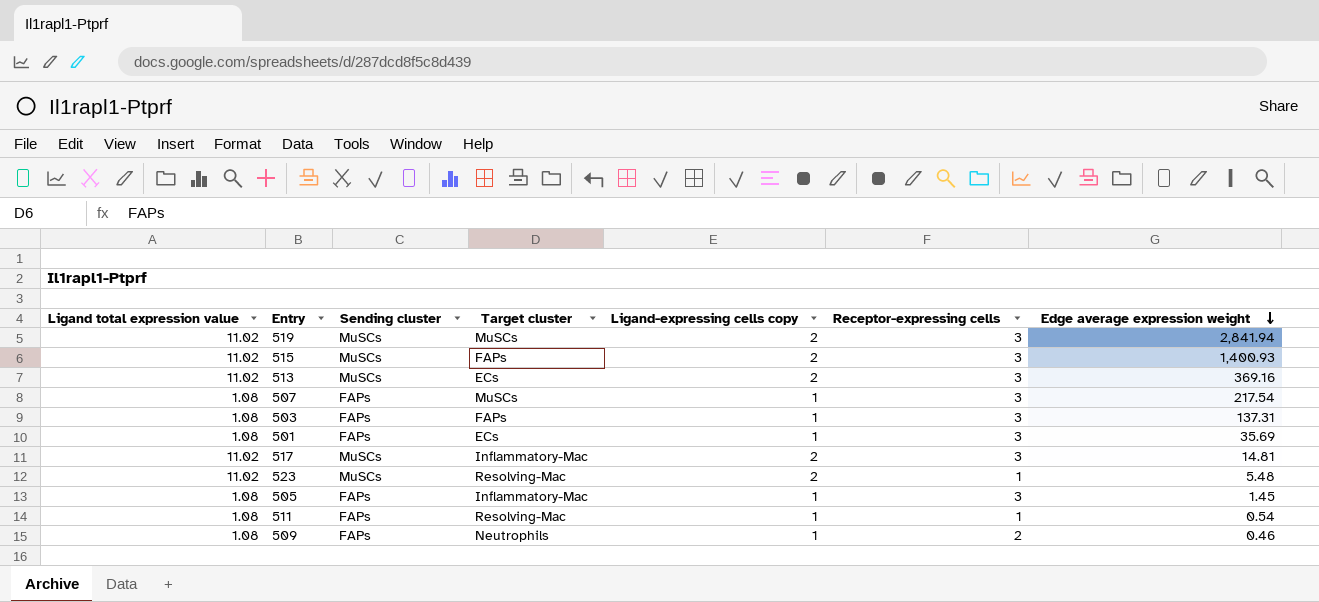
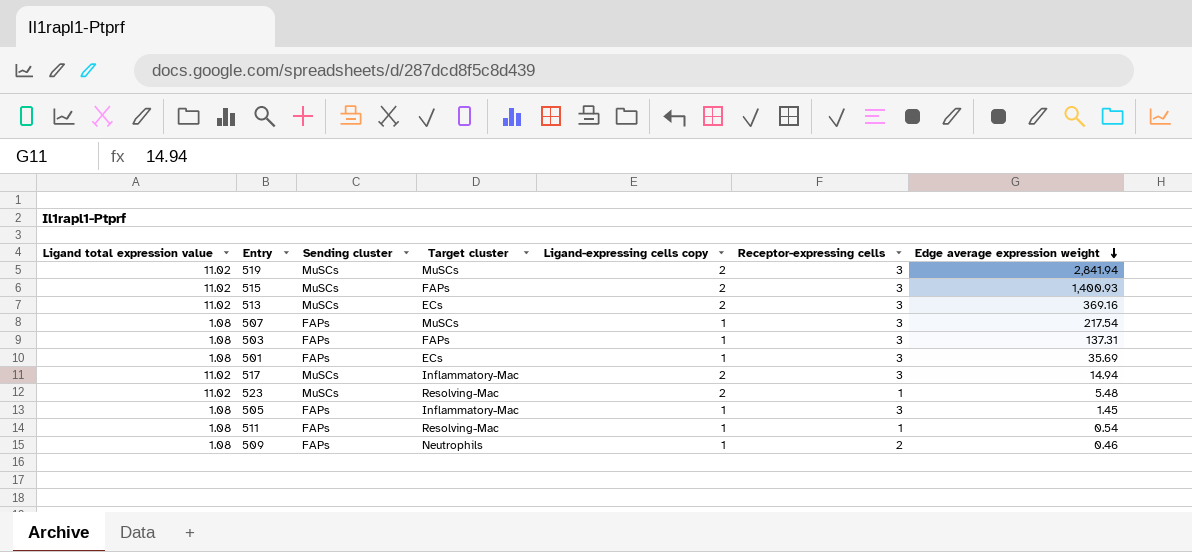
517 | Edge average expression weight: 14.81 -> 14.94

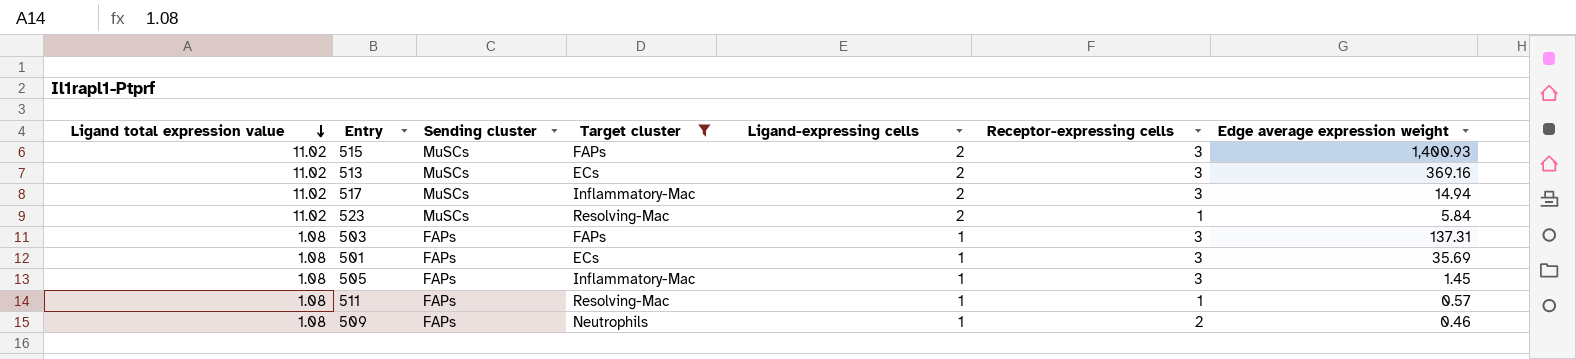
filter: none -> Target cluster != MuSCs
row order: Edge average expression weight descending -> Ligand total expression value descending
column name: Ligand-expressing cells copy -> Ligand-expressing cells
523 | Edge average expression weight: 5.48 -> 5.84
511 | Edge average expression weight: 0.54 -> 0.57

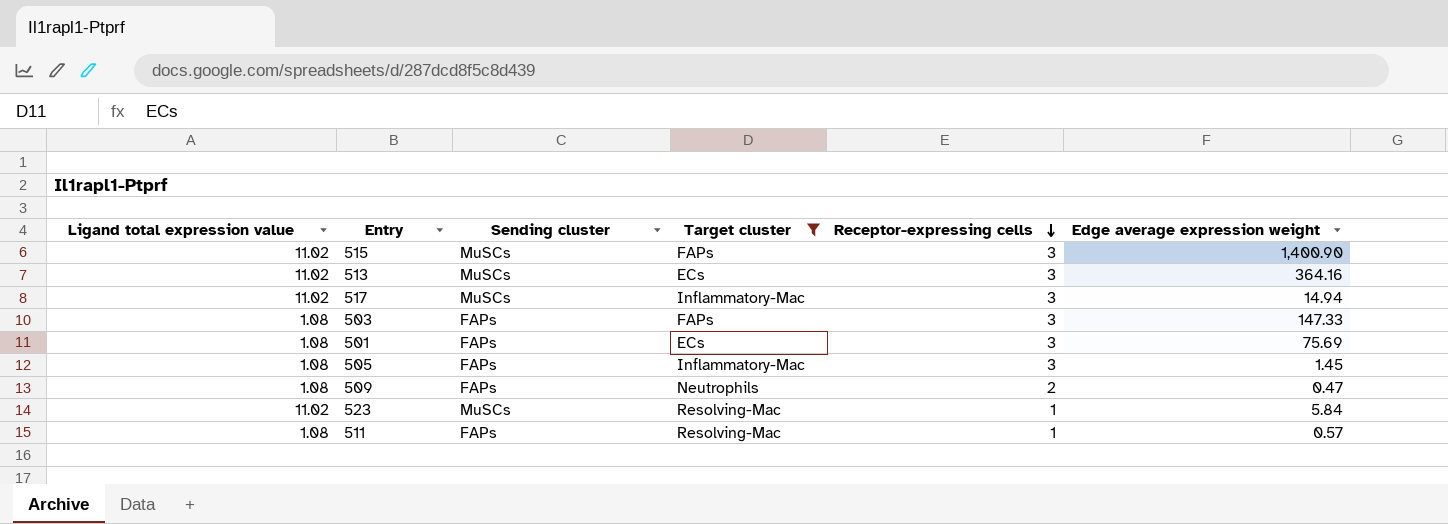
row order: Ligand total expression value descending -> Receptor-expressing cells descending
column Ligand-expressing cells | position: 5 -> none
515 | Edge average expression weight: 1,400.93 -> 1,400.90
513 | Edge average expression weight: 369.16 -> 364.16
503 | Edge average expression weight: 137.31 -> 147.33
501 | Edge average expression weight: 35.69 -> 75.69
509 | Edge average expression weight: 0.46 -> 0.47

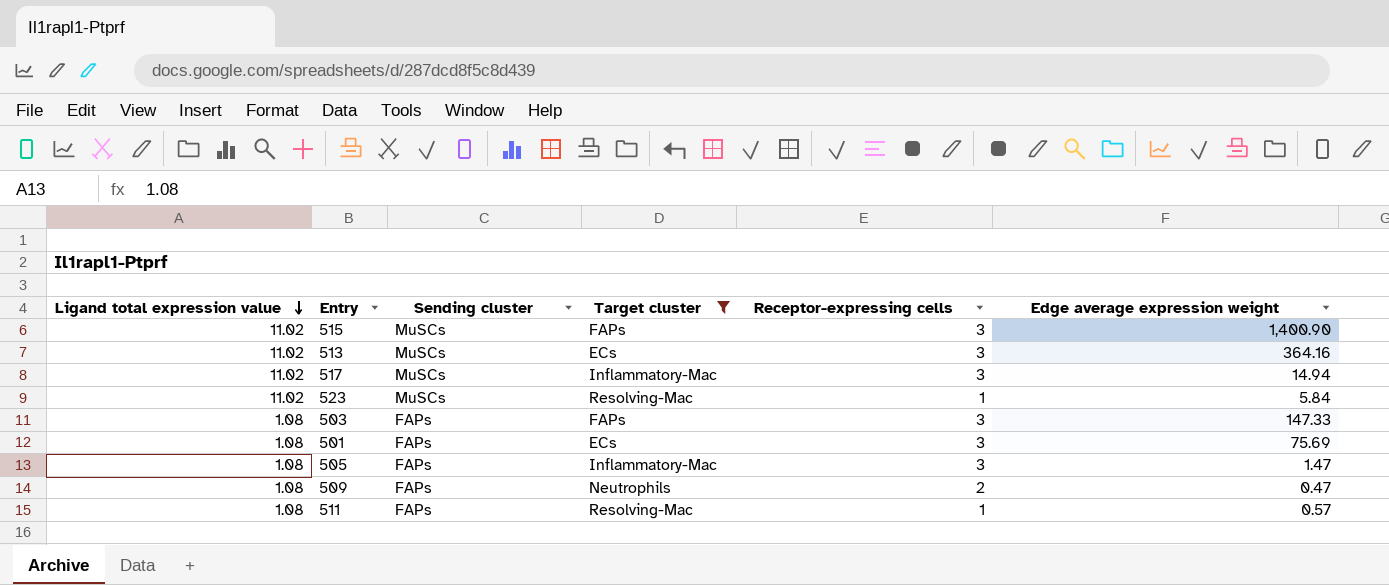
row order: Receptor-expressing cells descending -> Ligand total expression value descending
505 | Edge average expression weight: 1.45 -> 1.47

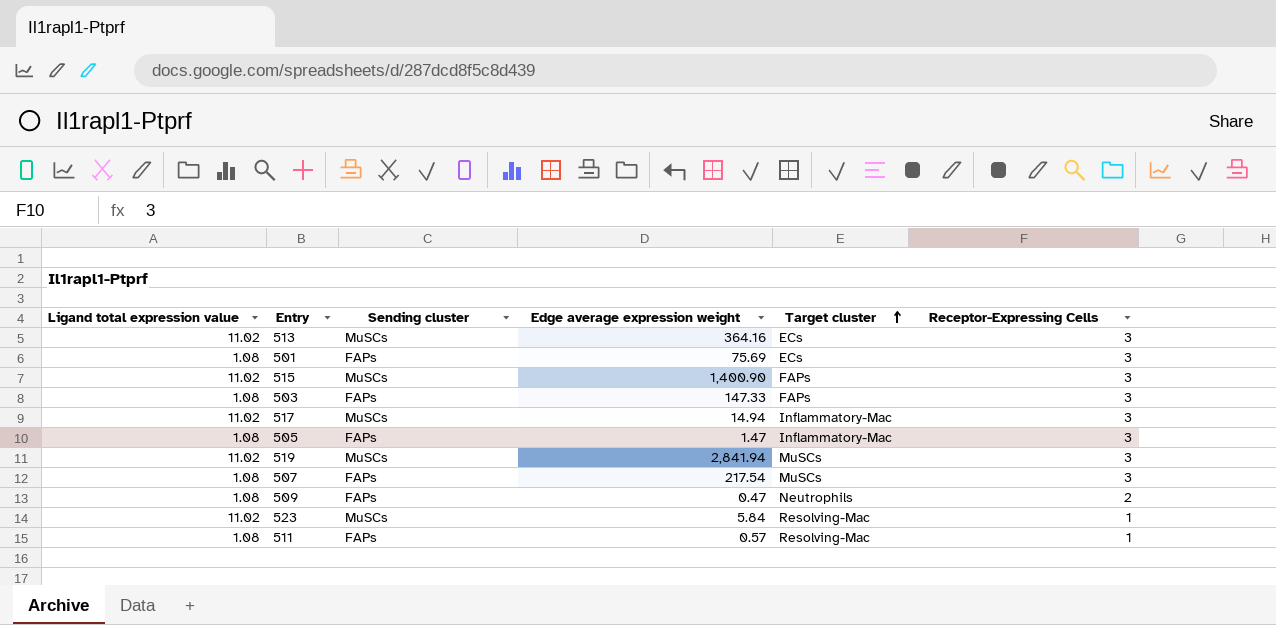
filter: Target cluster != MuSCs -> none
row order: Ligand total expression value descending -> Target cluster ascending
column Edge average expression weight | position: 6 -> 4
column name: Receptor-expressing cells -> Receptor-Expressing Cells

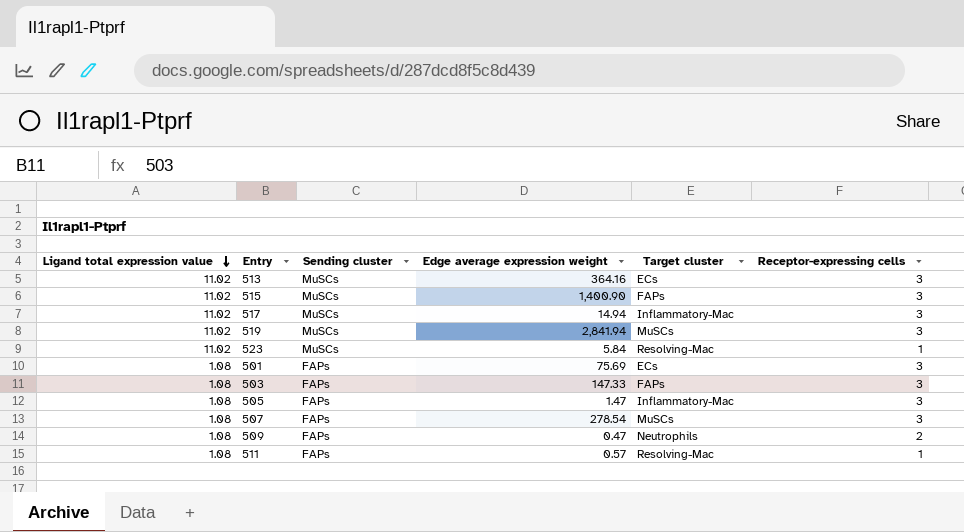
row order: Target cluster ascending -> Ligand total expression value descending
column name: Receptor-Expressing Cells -> Receptor-expressing cells
507 | Edge average expression weight: 217.54 -> 278.54

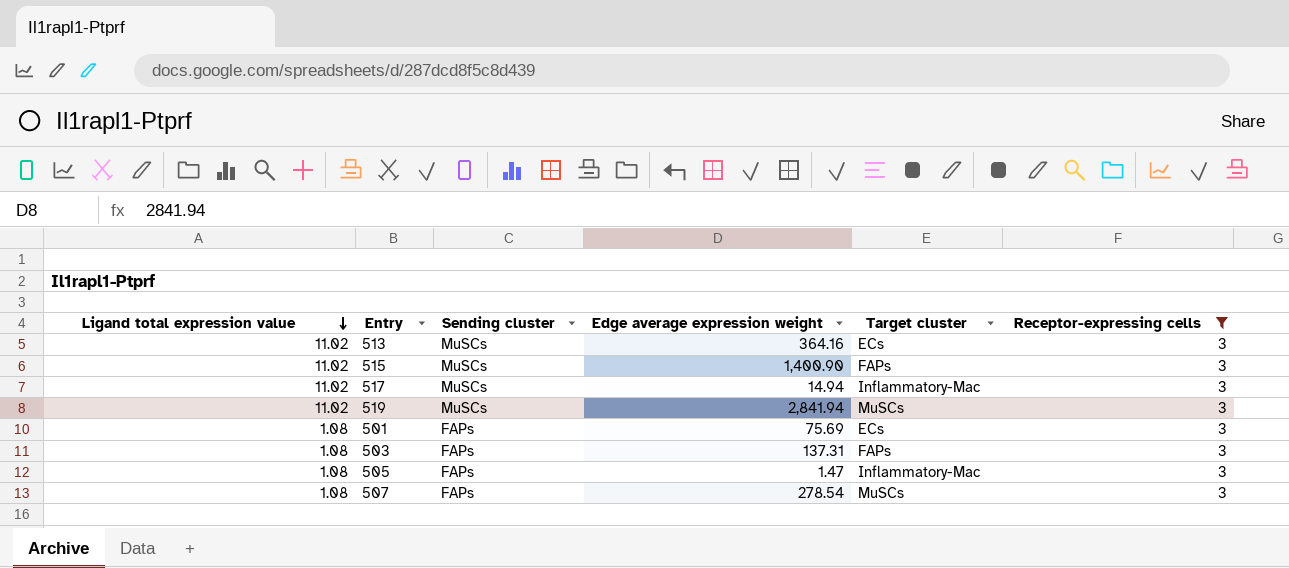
filter: none -> Receptor-expressing cells = 3
503 | Edge average expression weight: 147.33 -> 137.31

